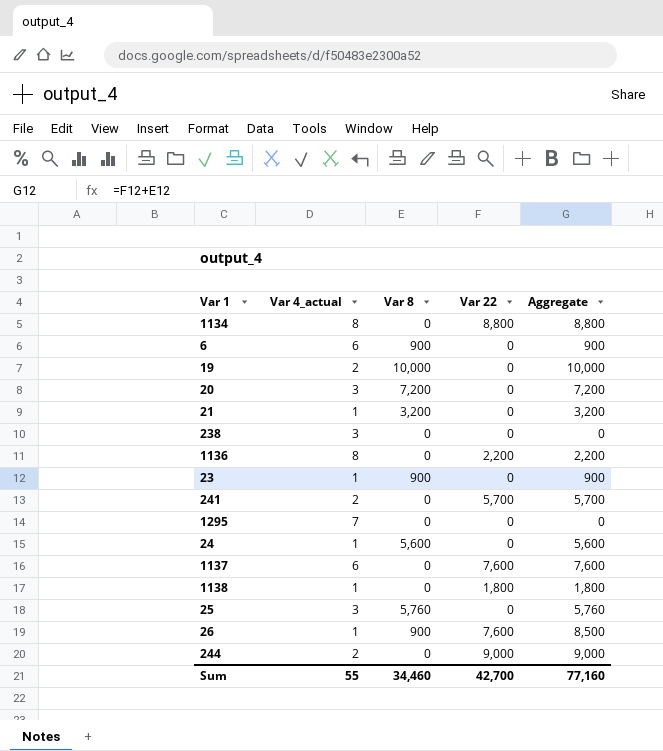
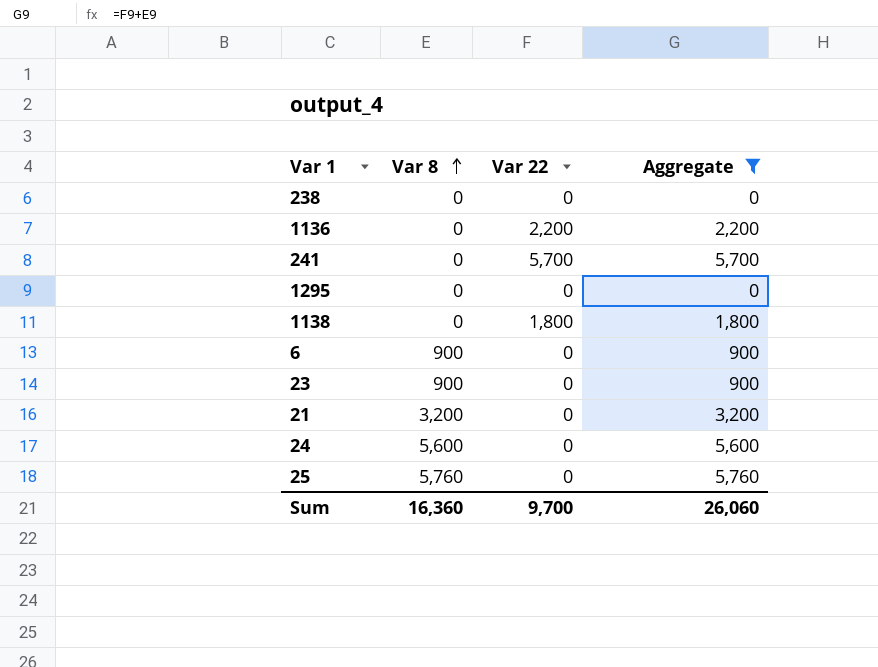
filter: none -> Aggregate <= 5,760
row order: none -> Var 8 ascending
column Var 4_actual | position: 2 -> none
Sum | Var 8: 34,460 -> 16,360
Sum | Var 22: 42,700 -> 9,700
Sum | Aggregate: 77,160 -> 26,060

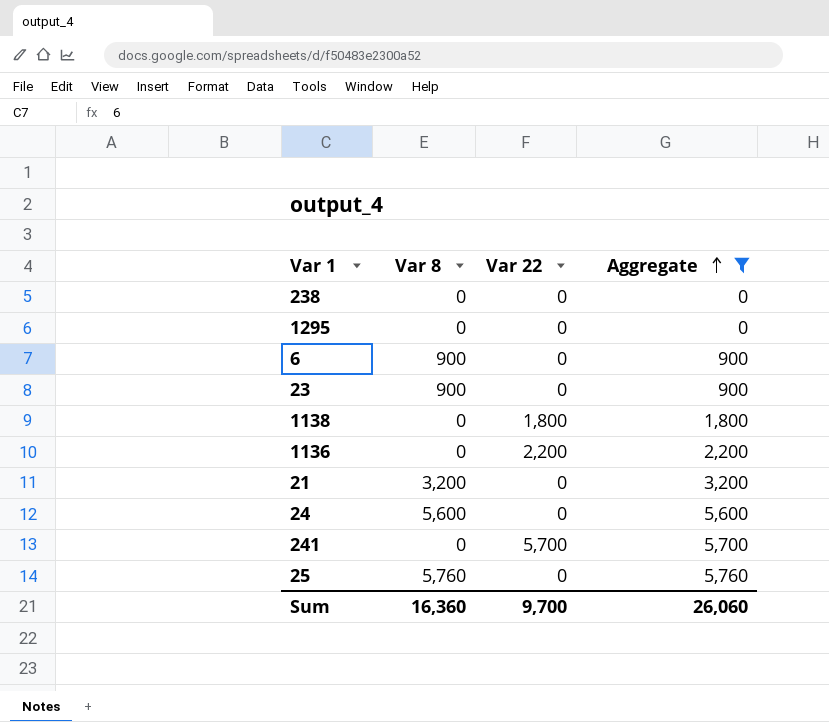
row order: Var 8 ascending -> Aggregate ascending

